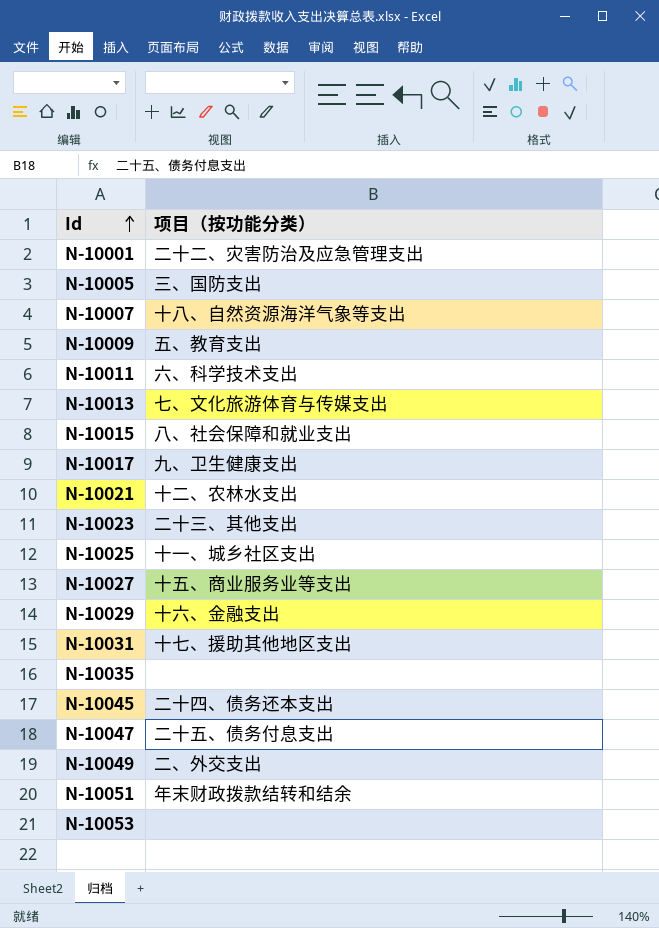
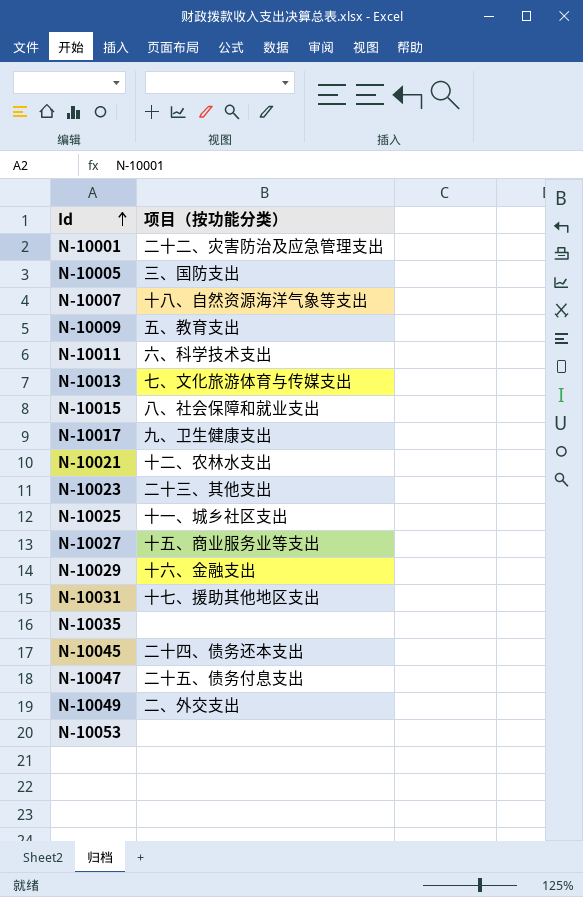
row N-10051: 年末财政拨款结转和结余 -> none

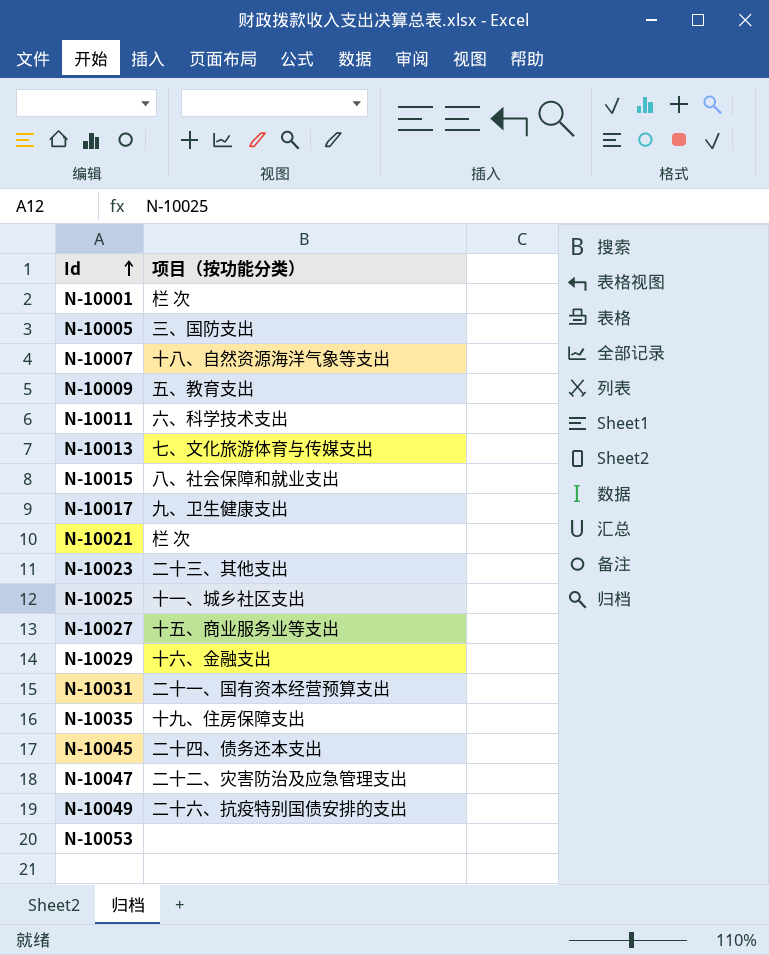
N-10001 | 项目（按功能分类）: 二十二、灾害防治及应急管理支出 -> 栏 次
N-10021 | 项目（按功能分类）: 十二、农林水支出 -> 栏 次
N-10031 | 项目（按功能分类）: 十七、援助其他地区支出 -> 二十一、国有资本经营预算支出
N-10035 | 项目（按功能分类）: none -> 十九、住房保障支出
N-10047 | 项目（按功能分类）: 二十五、债务付息支出 -> 二十二、灾害防治及应急管理支出
N-10049 | 项目（按功能分类）: 二、外交支出 -> 二十六、抗疫特别国债安排的支出

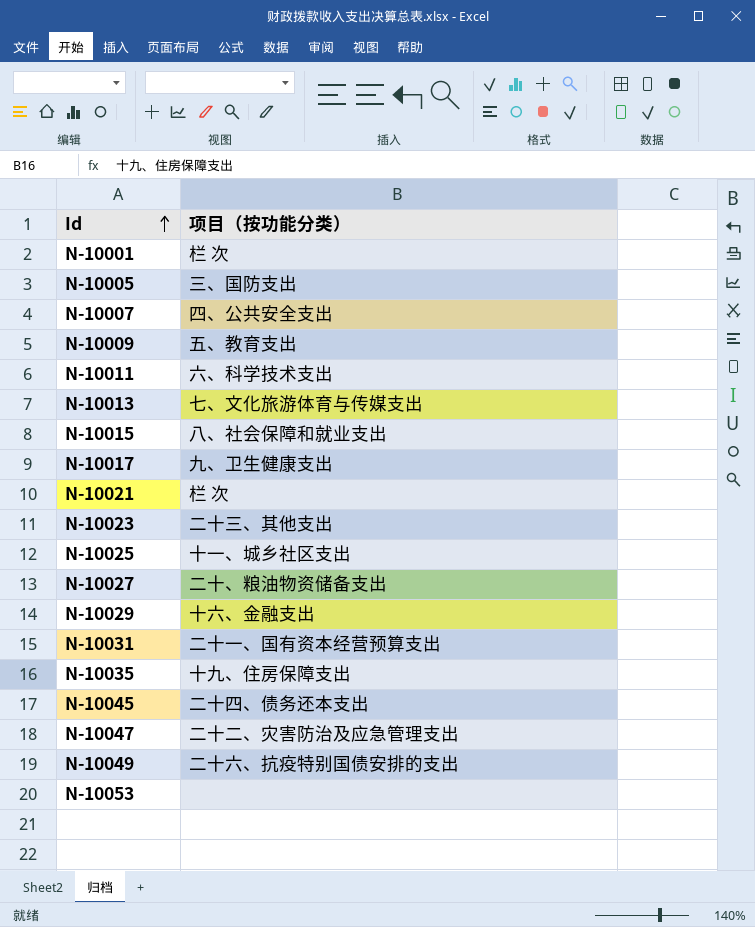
N-10007 | 项目（按功能分类）: 十八、自然资源海洋气象等支出 -> 四、公共安全支出
N-10027 | 项目（按功能分类）: 十五、商业服务业等支出 -> 二十、粮油物资储备支出

